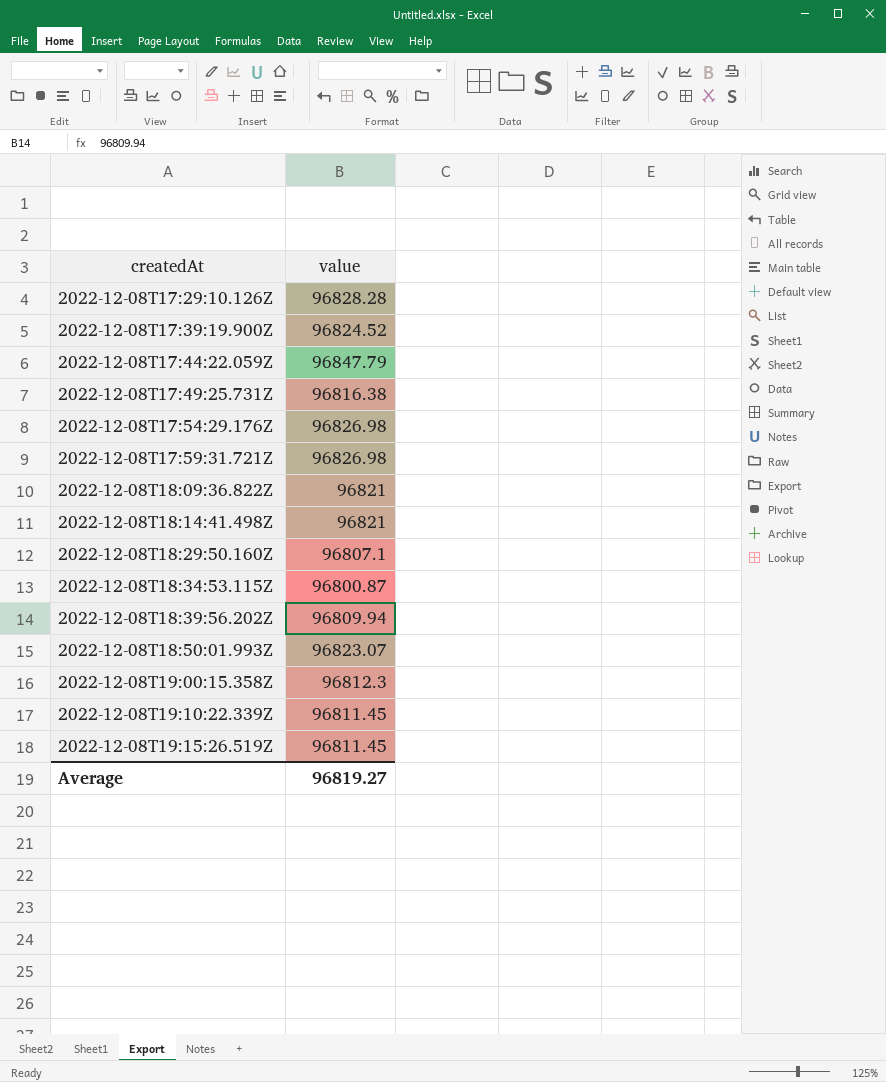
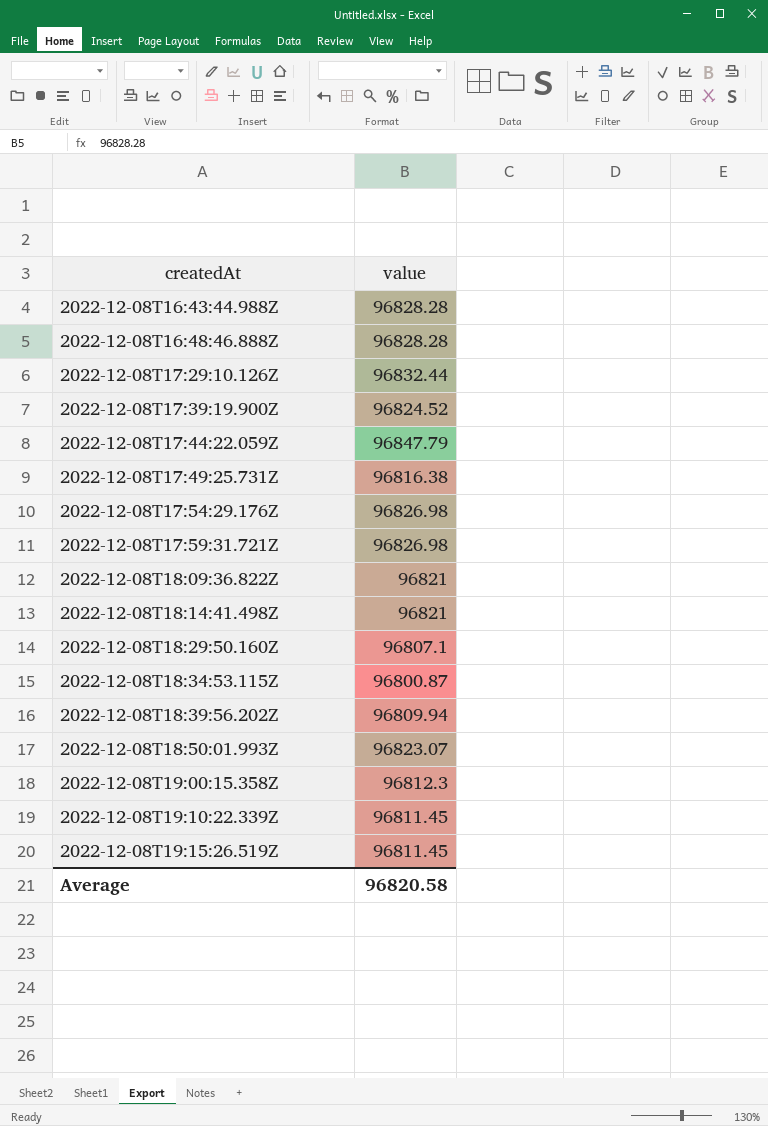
row 2022-12-08T16:43:44.988Z: none -> 96828.28
row 2022-12-08T16:48:46.888Z: none -> 96828.28
2022-12-08T17:29:10.126Z | value: 96828.28 -> 96832.44
Average | value: 96819.27 -> 96820.58

